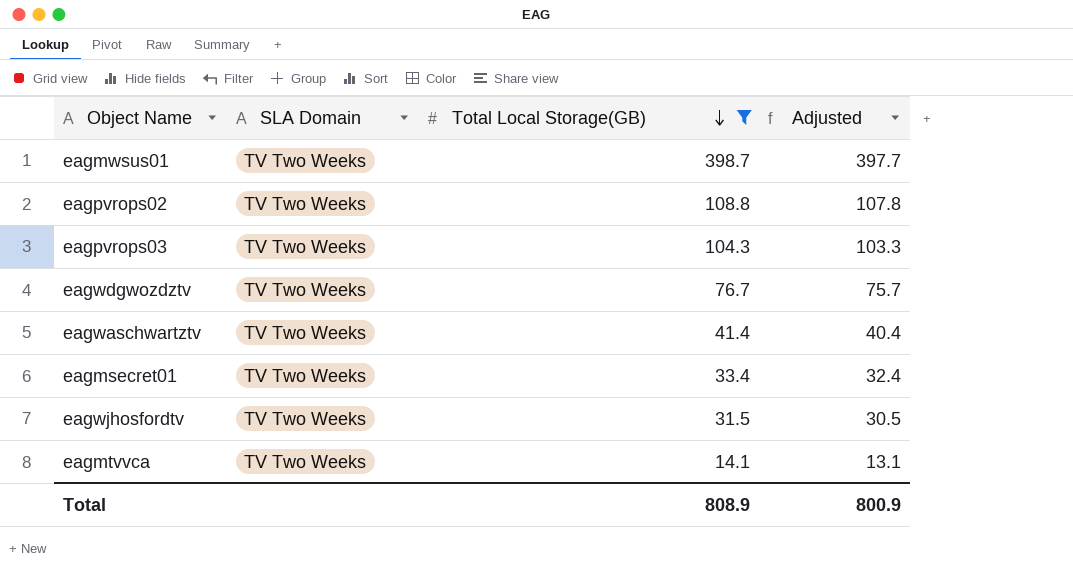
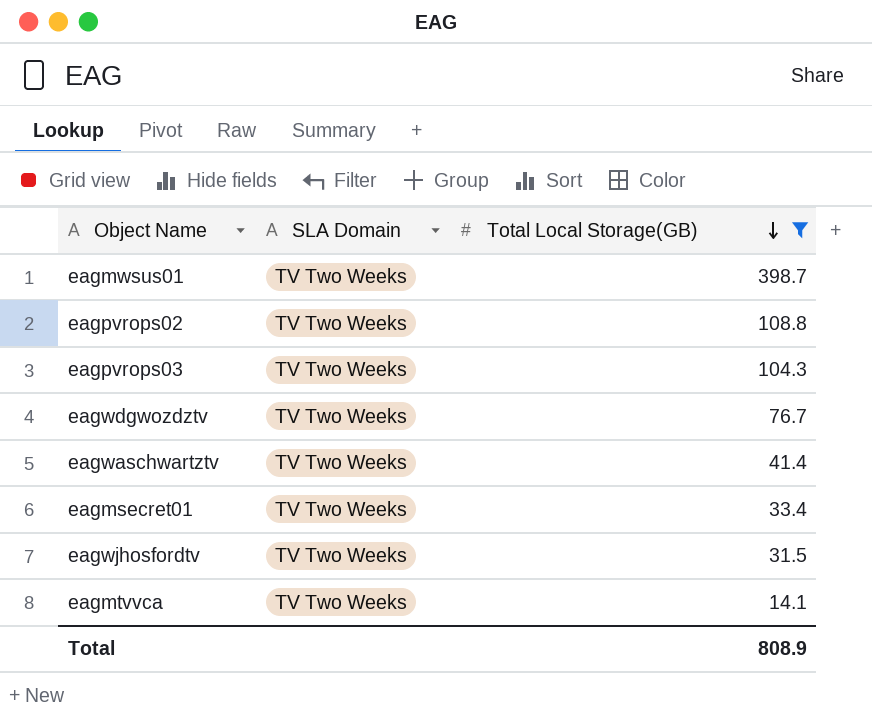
column Adjusted | formula: [Total Local Storage(GB)] - 1 -> none

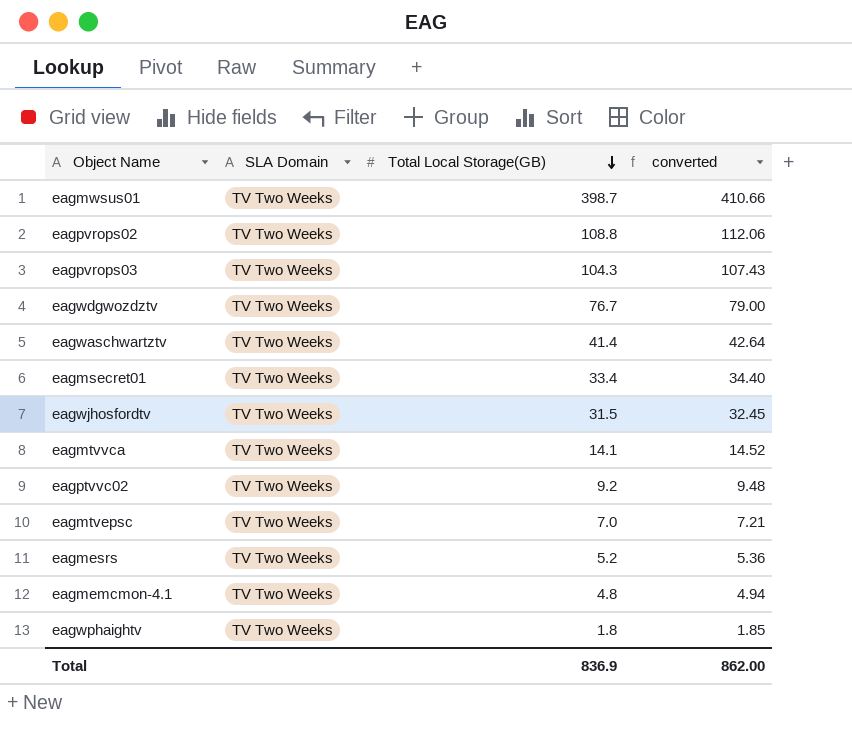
filter: Total Local Storage(GB) >= 14.1 -> none
column converted | formula: none -> [Total Local Storage(GB)] * 1.03
Total | Total Local Storage(GB): 808.9 -> 836.9

